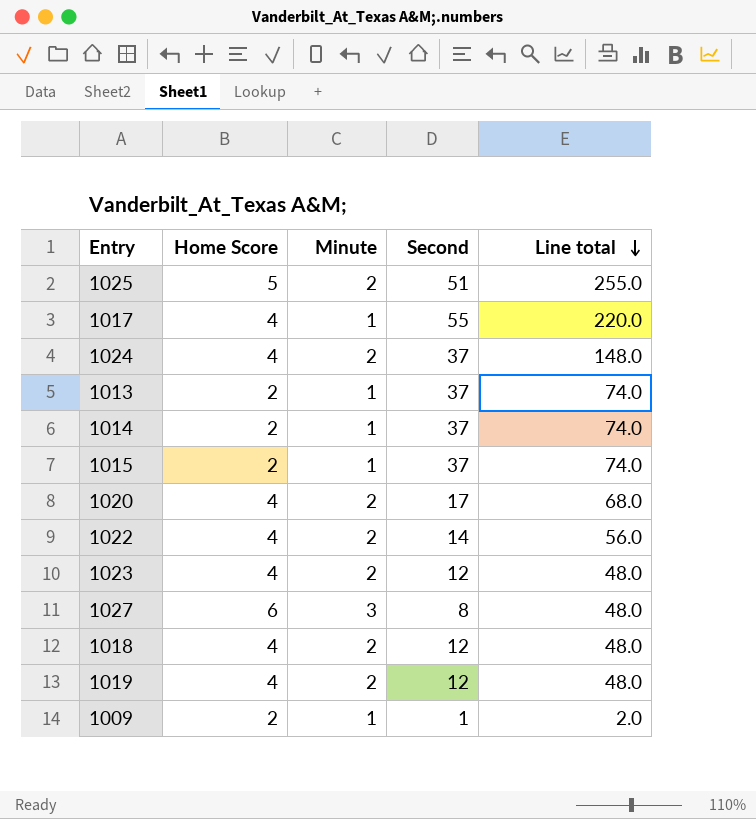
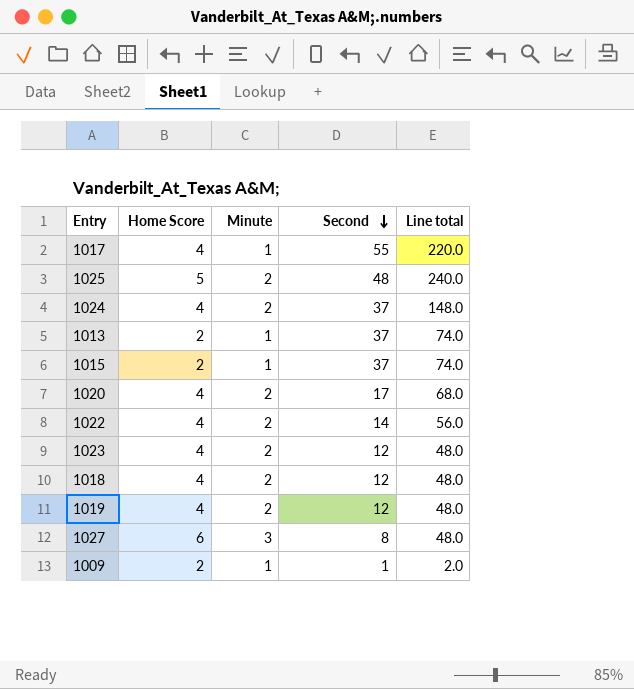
row order: Line total descending -> Second descending
row 1014: 2 | 1 | 37 | 74.0 -> none
1025 | Second: 51 -> 48
1025 | Line total: 255.0 -> 240.0

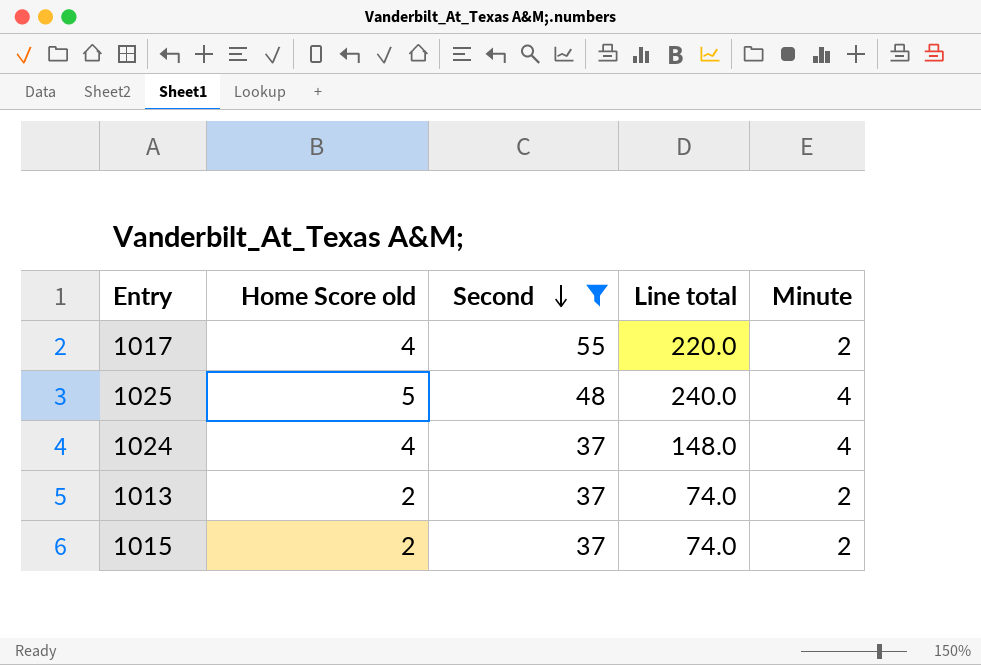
filter: none -> Second >= 37
column name: Home Score -> Home Score old
column Minute | position: 3 -> 5
1017 | Minute: 1 -> 2
1025 | Minute: 2 -> 4
1024 | Minute: 2 -> 4
1013 | Minute: 1 -> 2
1015 | Minute: 1 -> 2

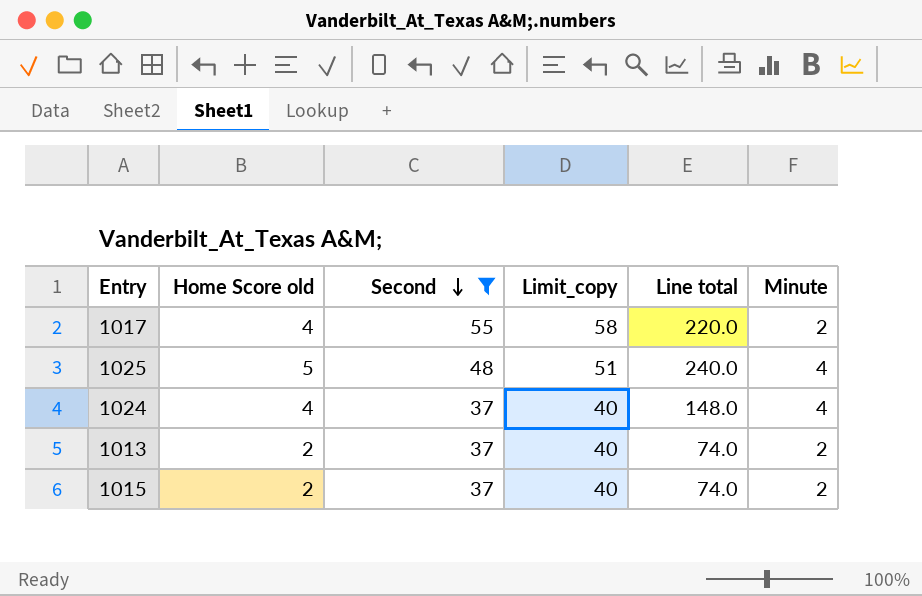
column Limit_copy | formula: none -> [Second] + 3

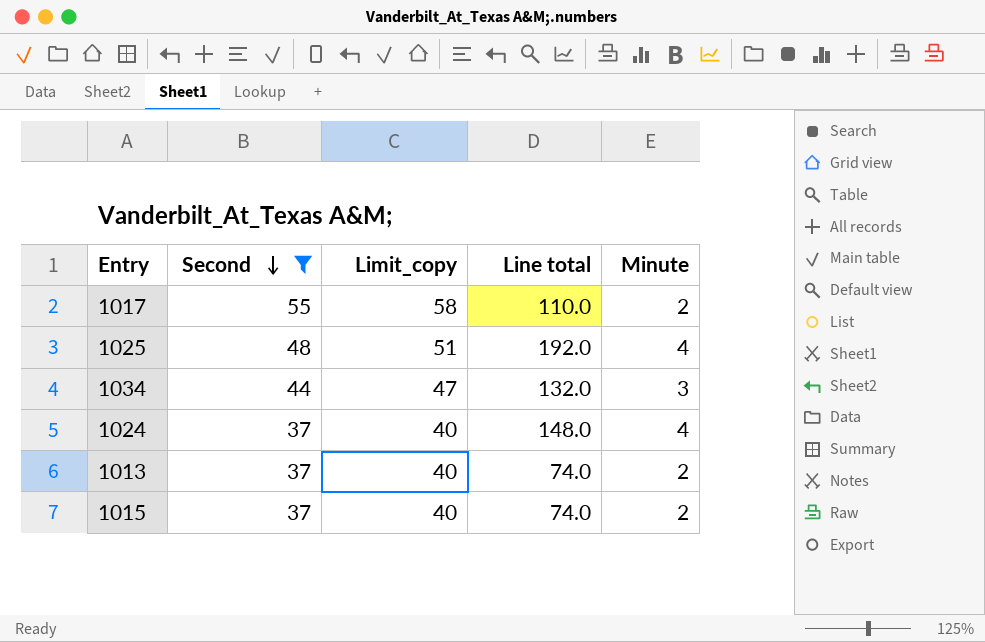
column Home Score old | position: 2 -> none
column Line total | formula: [Home Score old] * [Second] -> [Second] * [Minute]
row 1034: none -> 44 | 47 | 132.0 | 3

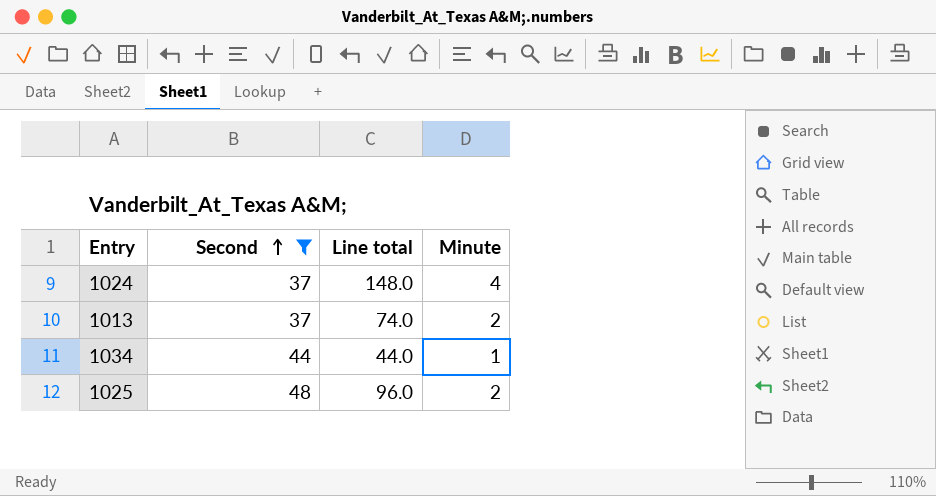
row order: Second descending -> Second ascending
column Limit_copy | formula: [Second] + 3 -> none
row 1017: 55 | 58 | 110.0 | 2 -> none
row 1015: 37 | 40 | 74.0 | 2 -> none
1034 | Line total: 132.0 -> 44.0
1034 | Minute: 3 -> 1
1025 | Line total: 192.0 -> 96.0
1025 | Minute: 4 -> 2

